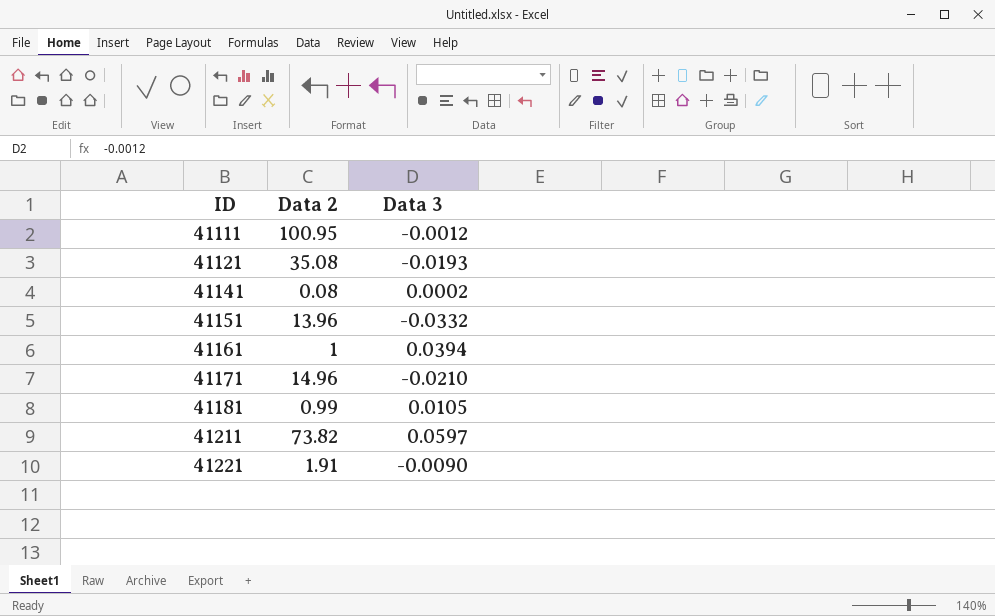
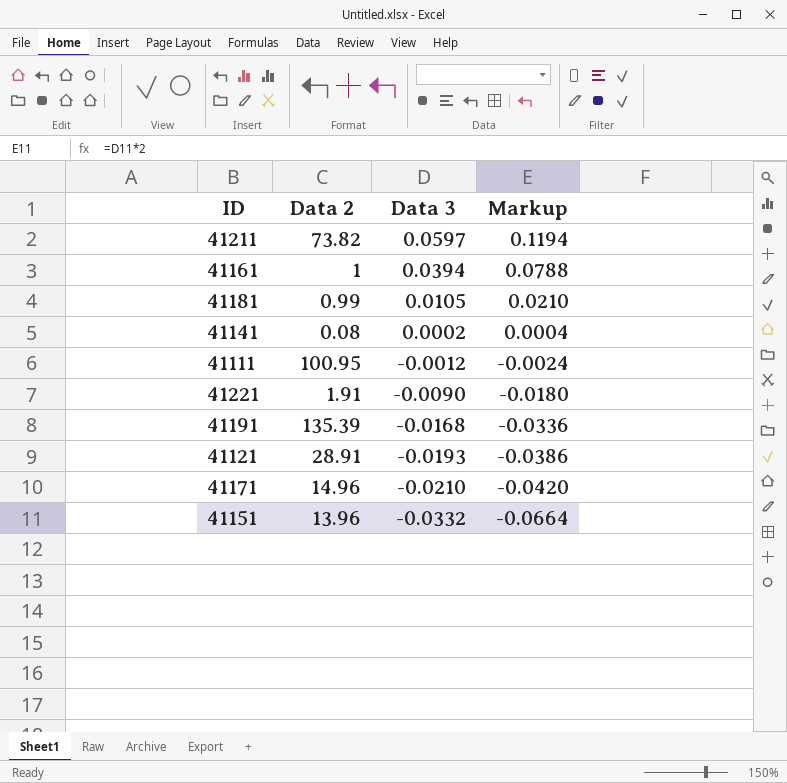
row order: ID ascending -> Data 3 descending
column Markup | formula: none -> [Data 3] * 2
row 41191: none -> 135.39 | -0.0168 | -0.0336
41121 | Data 2: 35.08 -> 28.91

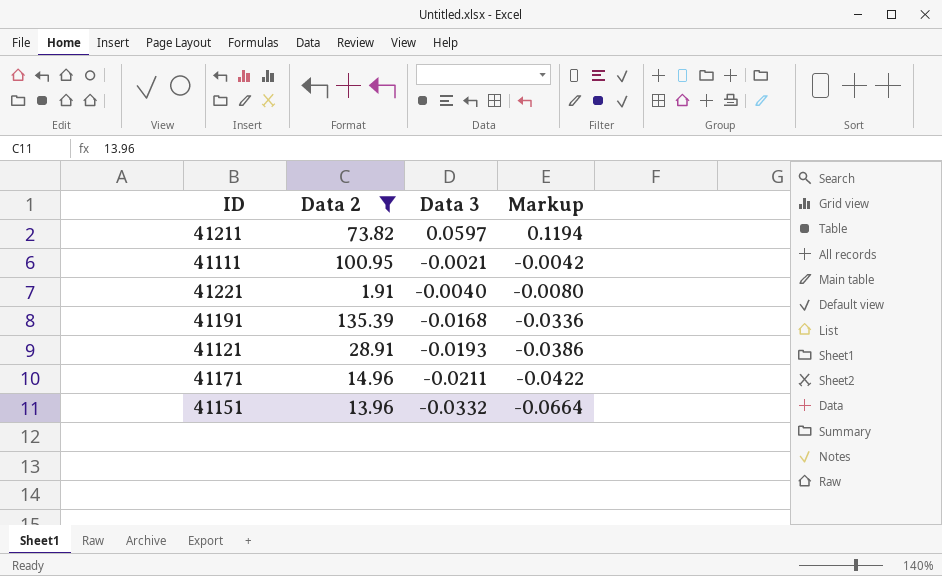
filter: none -> Data 2 >= 1.91
41111 | Data 3: -0.0012 -> -0.0021
41111 | Markup: -0.0024 -> -0.0042
41221 | Data 3: -0.0090 -> -0.0040
41221 | Markup: -0.0180 -> -0.0080
41171 | Data 3: -0.0210 -> -0.0211
41171 | Markup: -0.0420 -> -0.0422

